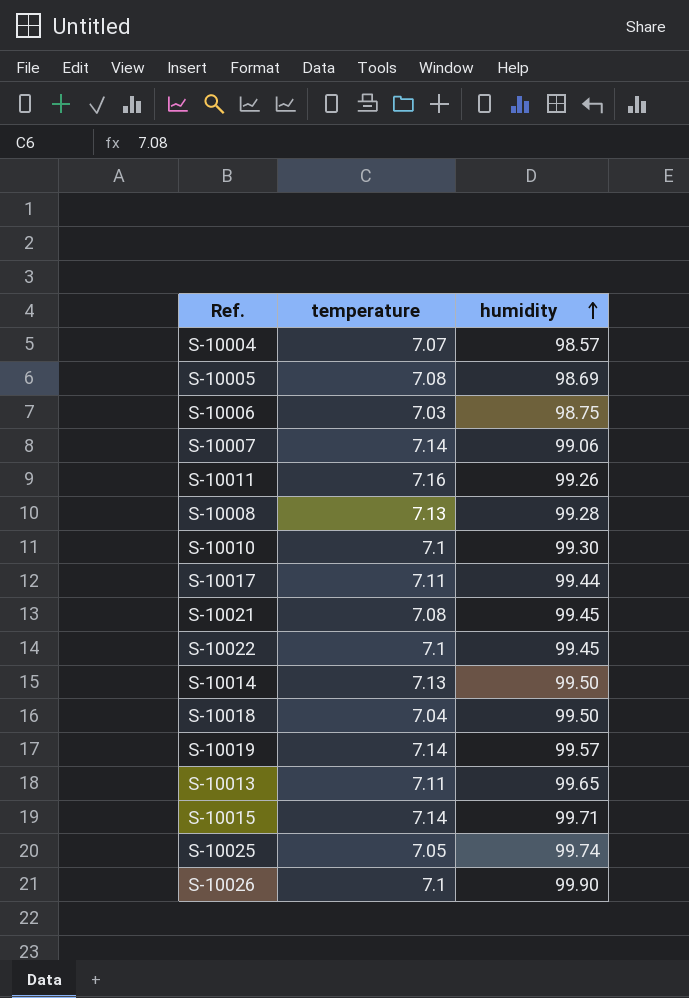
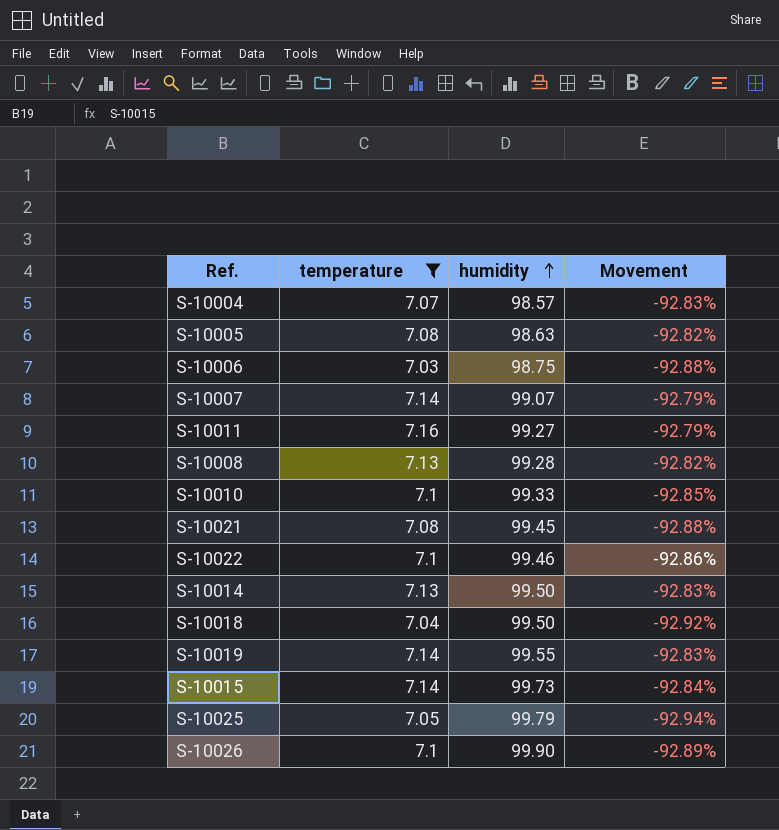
filter: none -> temperature != 7.11
column Movement | formula: none -> ([temperature] - [humidity]) / [humidity]
S-10005 | humidity: 98.69 -> 98.63
S-10007 | humidity: 99.06 -> 99.07
S-10011 | humidity: 99.26 -> 99.27
S-10010 | humidity: 99.30 -> 99.33
S-10022 | humidity: 99.45 -> 99.46
S-10019 | humidity: 99.57 -> 99.55
S-10015 | humidity: 99.71 -> 99.73
S-10025 | humidity: 99.74 -> 99.79

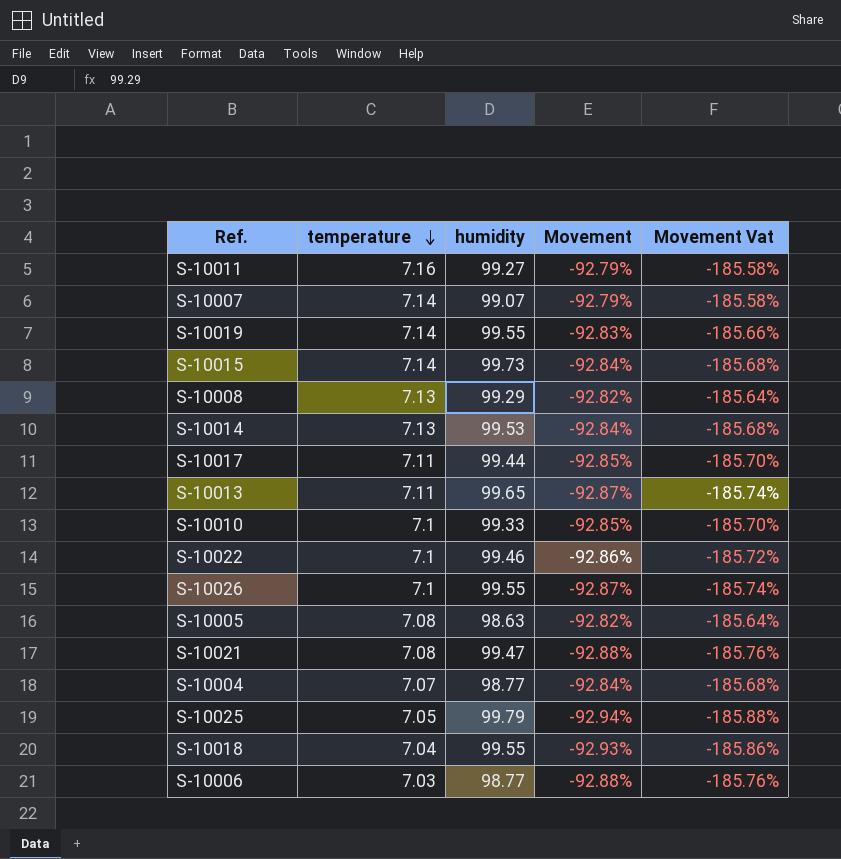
filter: temperature != 7.11 -> none
row order: humidity ascending -> temperature descending
column Movement Vat | formula: none -> [Movement] * 2
S-10008 | humidity: 99.28 -> 99.29
S-10014 | humidity: 99.50 -> 99.53
S-10014 | Movement: -92.83% -> -92.84%
S-10026 | humidity: 99.90 -> 99.55
S-10026 | Movement: -92.89% -> -92.87%
S-10021 | humidity: 99.45 -> 99.47
S-10004 | humidity: 98.57 -> 98.77
S-10004 | Movement: -92.83% -> -92.84%
S-10018 | humidity: 99.50 -> 99.55
S-10018 | Movement: -92.92% -> -92.93%
S-10006 | humidity: 98.75 -> 98.77

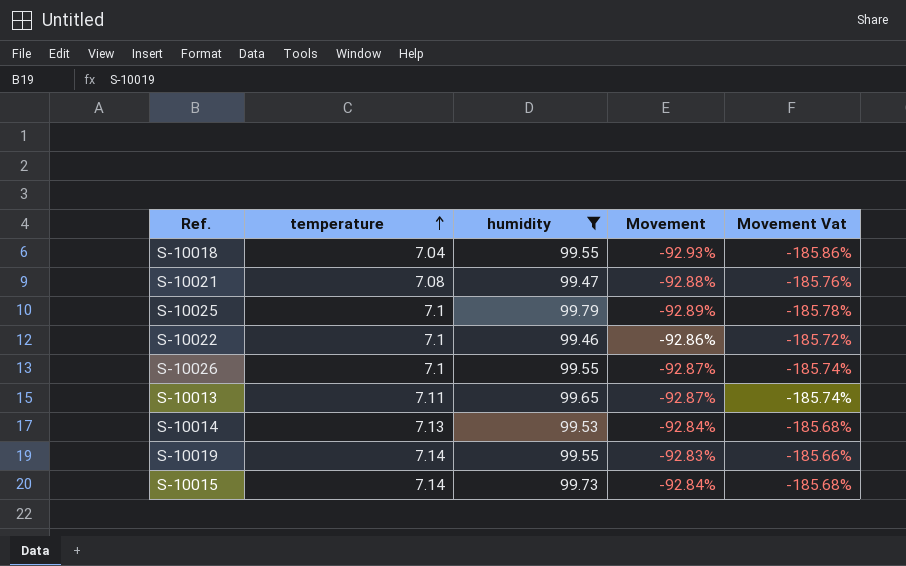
filter: none -> humidity >= 99.46
row order: temperature descending -> temperature ascending
S-10025 | temperature: 7.05 -> 7.1
S-10025 | Movement: -92.94% -> -92.89%
S-10025 | Movement Vat: -185.88% -> -185.78%

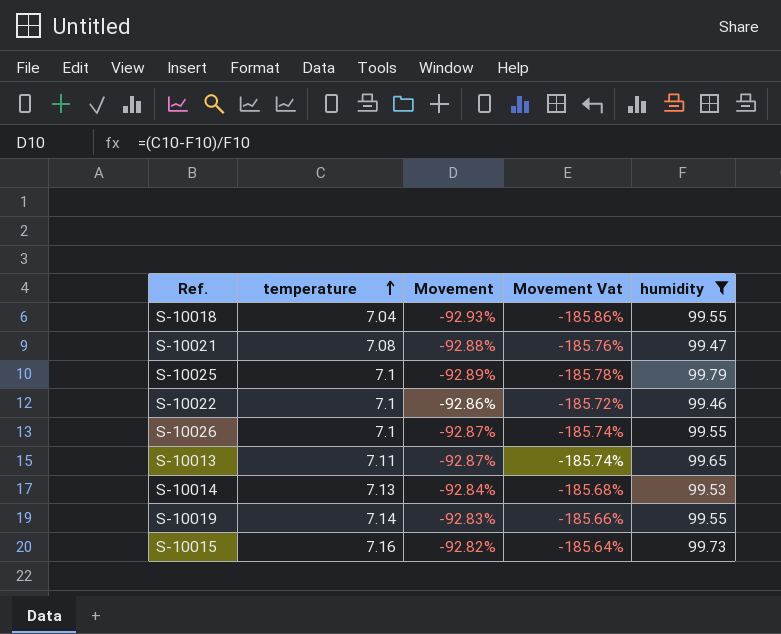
column humidity | position: 3 -> 5
S-10015 | temperature: 7.14 -> 7.16
S-10015 | Movement: -92.84% -> -92.82%
S-10015 | Movement Vat: -185.68% -> -185.64%

